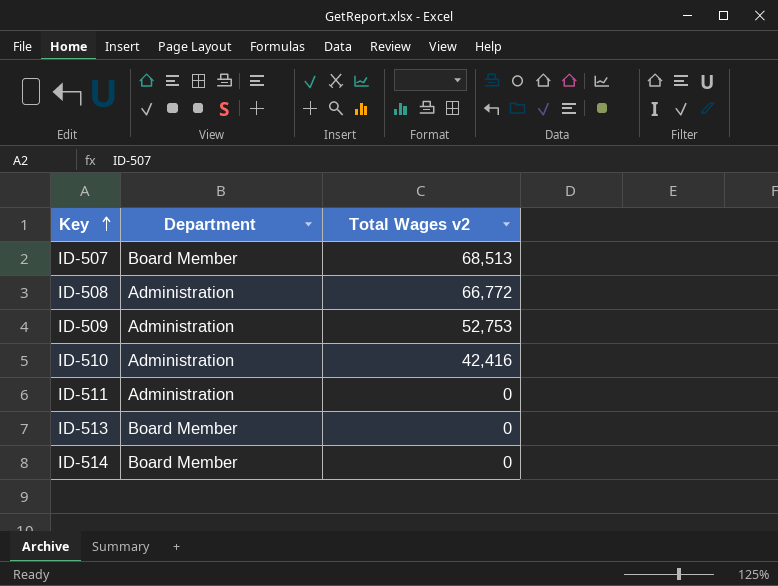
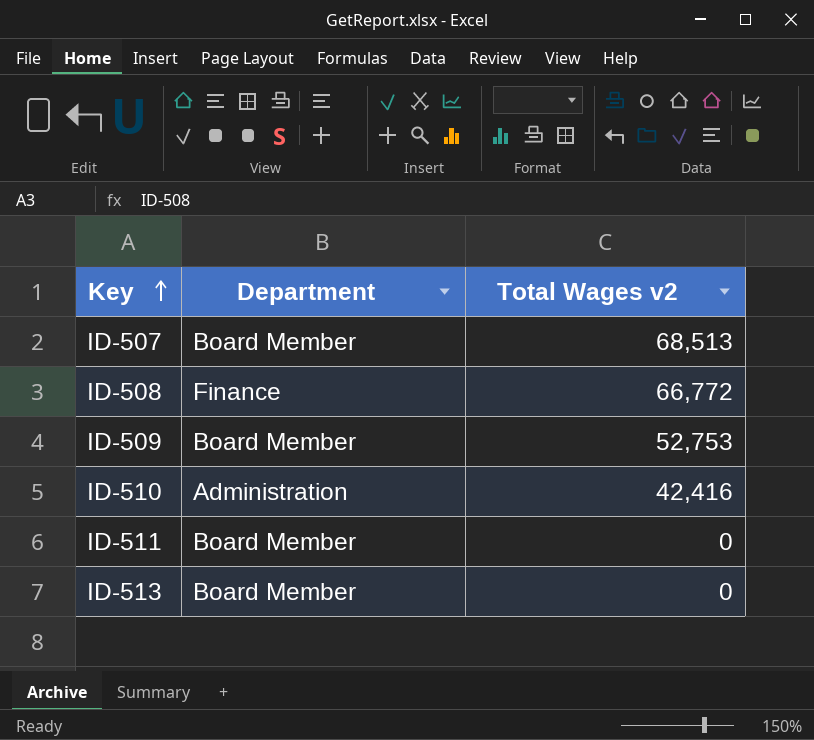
row ID-514: Board Member | 0 -> none
ID-508 | Department: Administration -> Finance
ID-509 | Department: Administration -> Board Member
ID-511 | Department: Administration -> Board Member

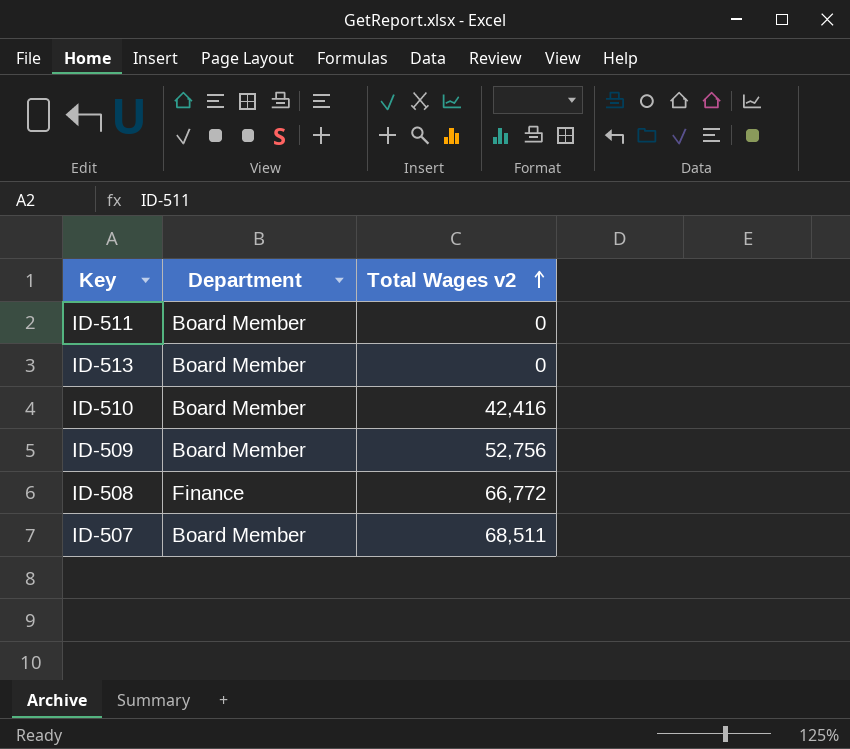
row order: Key ascending -> Total Wages v2 ascending
ID-510 | Department: Administration -> Board Member
ID-509 | Total Wages v2: 52,753 -> 52,756
ID-507 | Total Wages v2: 68,513 -> 68,511

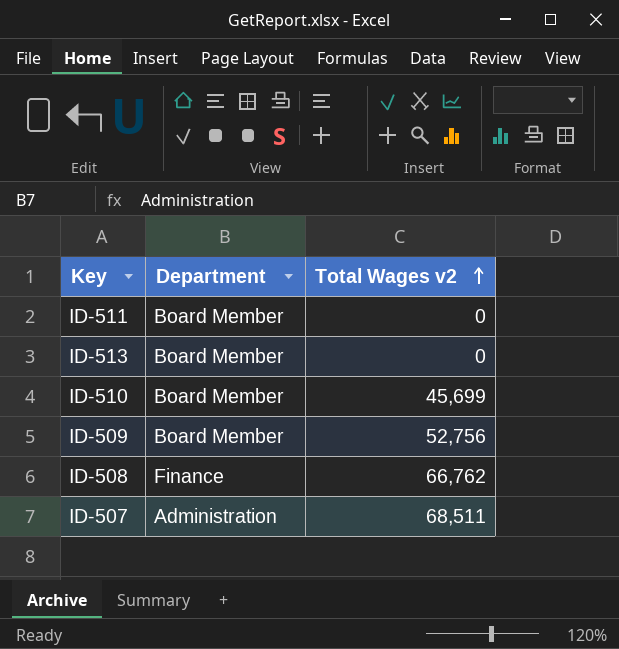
ID-510 | Total Wages v2: 42,416 -> 45,699
ID-508 | Total Wages v2: 66,772 -> 66,762
ID-507 | Department: Board Member -> Administration

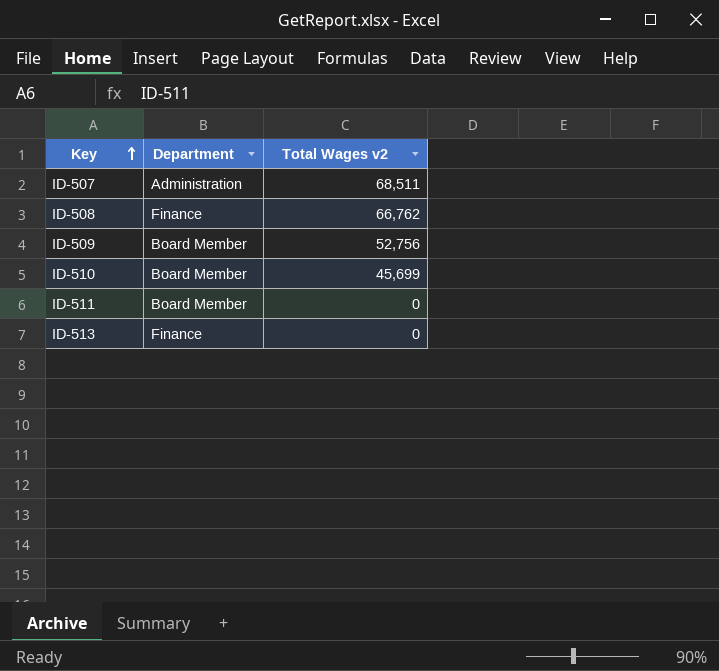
row order: Total Wages v2 ascending -> Key ascending
ID-513 | Department: Board Member -> Finance

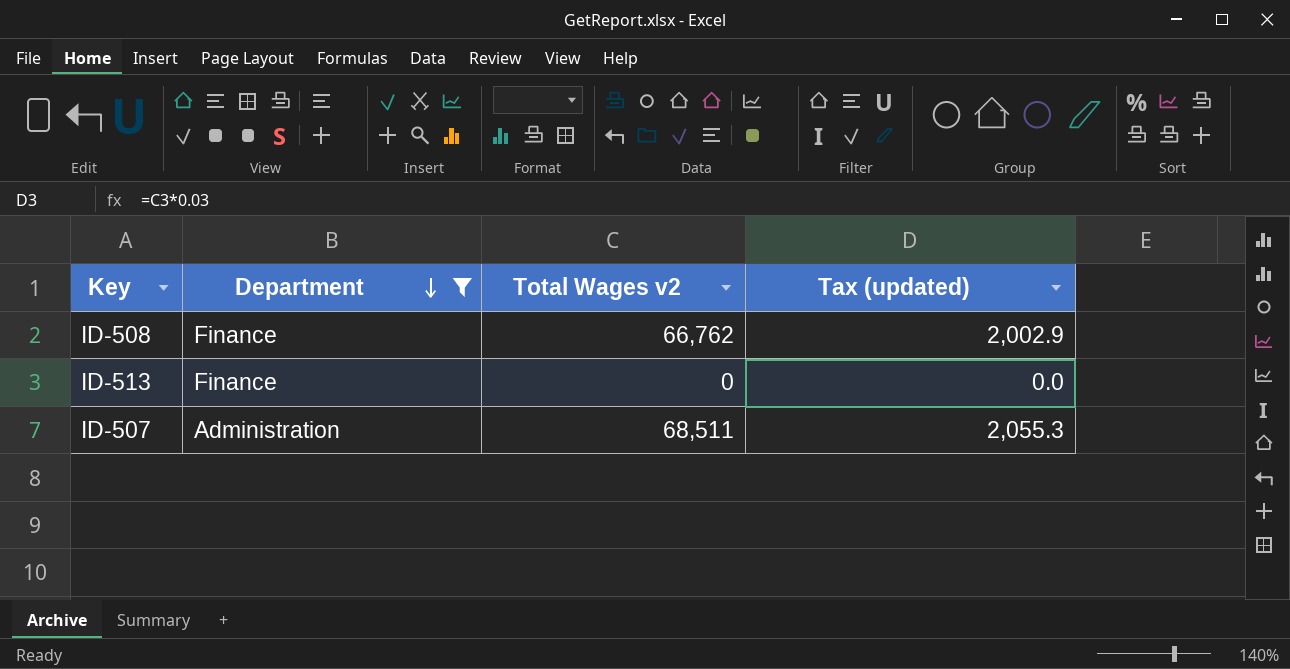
filter: none -> Department != Board Member
row order: Key ascending -> Department descending
column Tax (updated) | formula: none -> [Total Wages v2] * 0.03

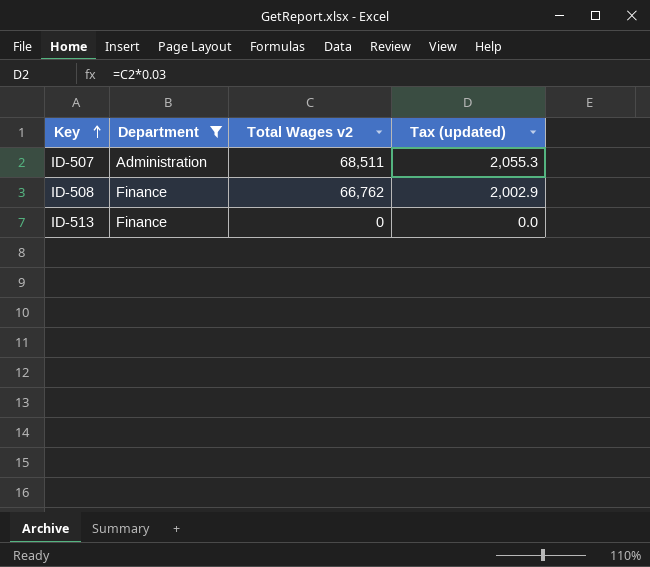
row order: Department descending -> Key ascending

